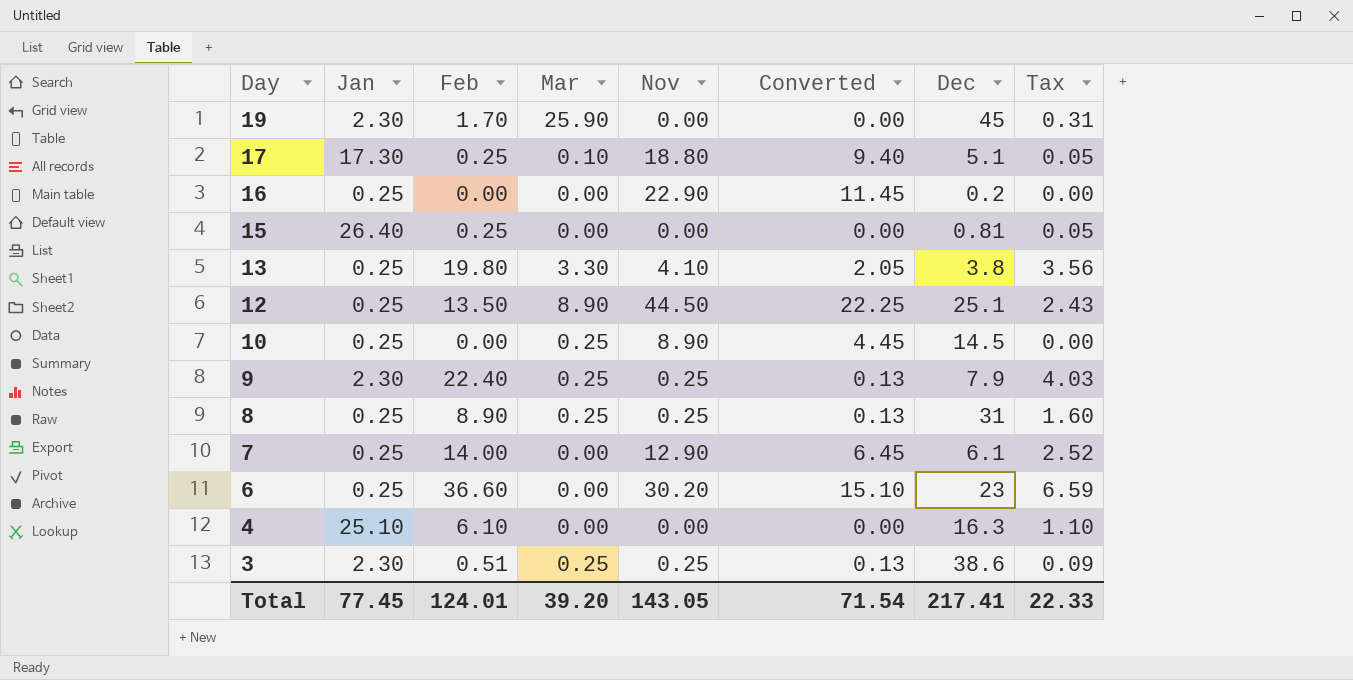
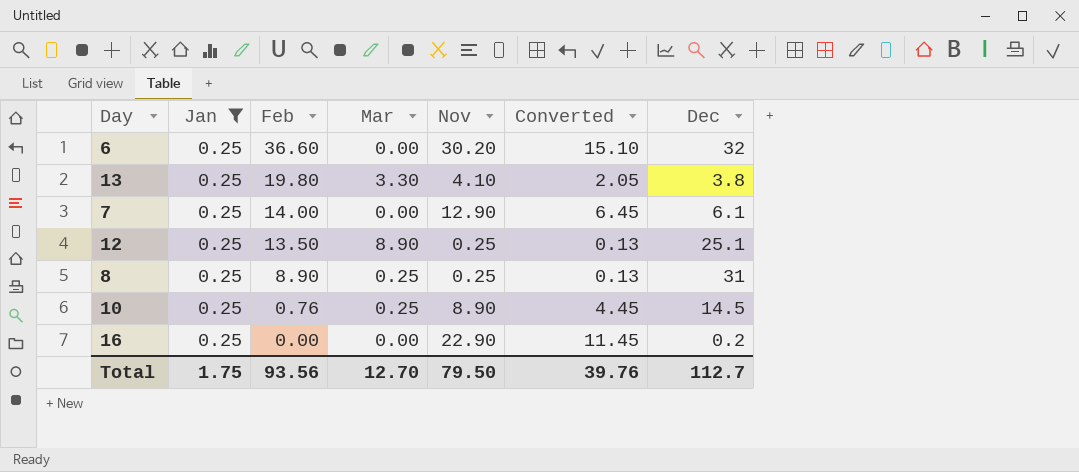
filter: none -> Jan = 0.25
row order: Day descending -> Feb descending
column Tax | formula: [Feb] * 0.18 -> none
6 | Dec: 23 -> 32
12 | Nov: 44.50 -> 0.25
12 | Converted: 22.25 -> 0.13
10 | Feb: 0.00 -> 0.76
Total | Jan: 77.45 -> 1.75
Total | Feb: 124.01 -> 93.56
Total | Mar: 39.20 -> 12.70
Total | Nov: 143.05 -> 79.50
Total | Converted: 71.54 -> 39.76
Total | Dec: 217.41 -> 112.7

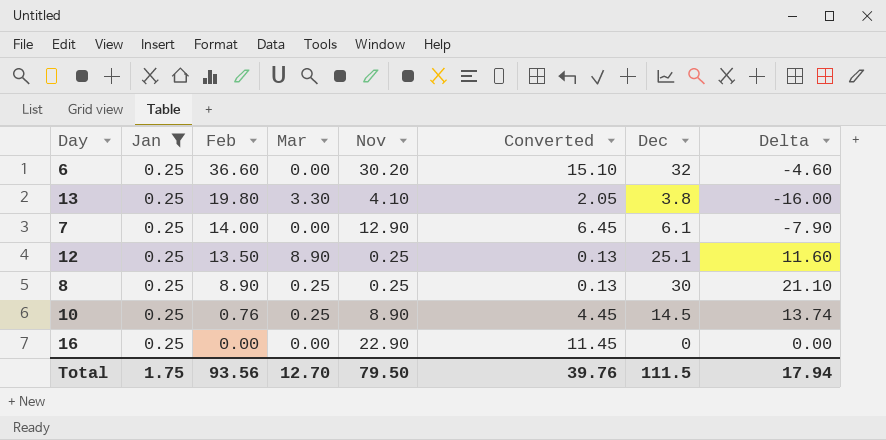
column Delta | formula: none -> [Dec] - [Feb]
8 | Dec: 31 -> 30
16 | Dec: 0.2 -> 0
Total | Dec: 112.7 -> 111.5

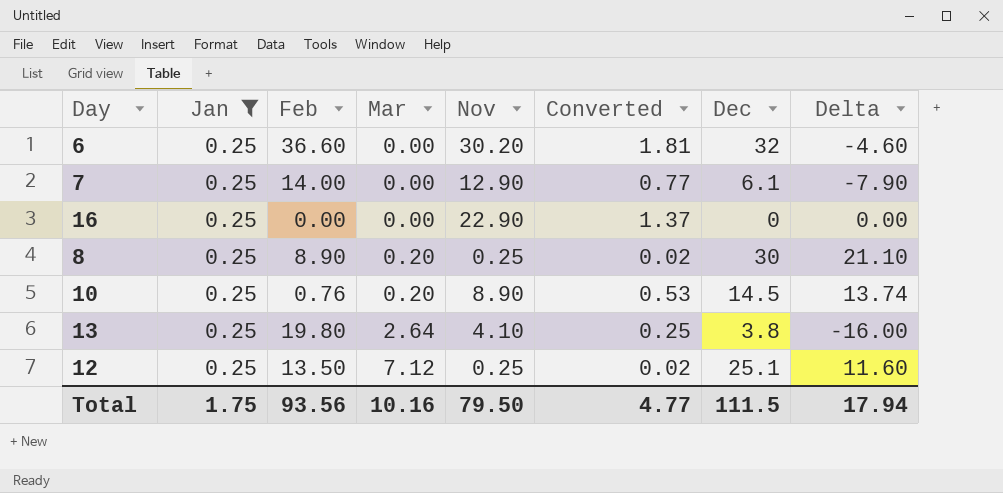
row order: Feb descending -> Mar ascending
column Converted | formula: [Nov] * 0.5 -> [Nov] * 0.06
8 | Mar: 0.25 -> 0.20
10 | Mar: 0.25 -> 0.20
13 | Mar: 3.30 -> 2.64
12 | Mar: 8.90 -> 7.12
Total | Mar: 12.70 -> 10.16
Total | Converted: 39.76 -> 4.77

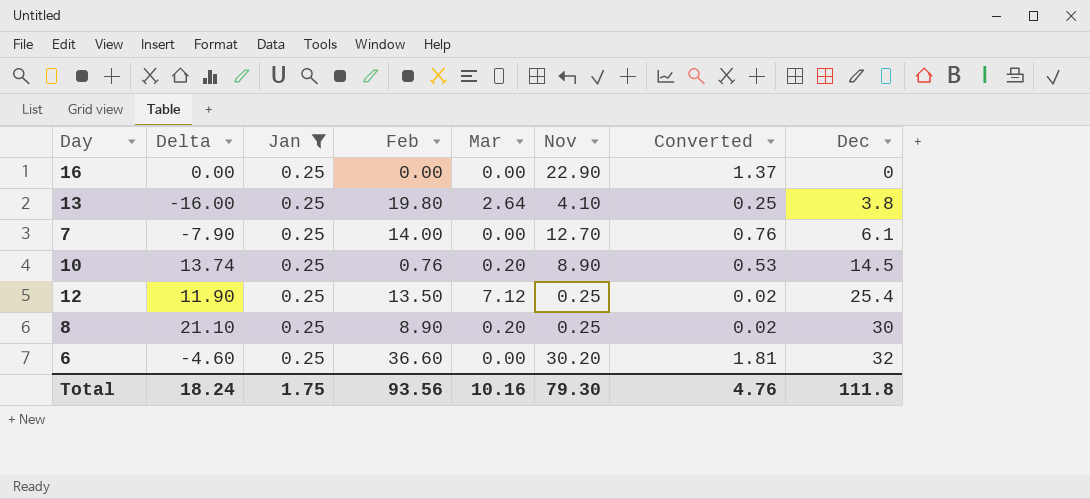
row order: Mar ascending -> Dec ascending
column Delta | position: 8 -> 2
7 | Nov: 12.90 -> 12.70
7 | Converted: 0.77 -> 0.76
12 | Delta: 11.60 -> 11.90
12 | Dec: 25.1 -> 25.4
Total | Delta: 17.94 -> 18.24
Total | Nov: 79.50 -> 79.30
Total | Converted: 4.77 -> 4.76
Total | Dec: 111.5 -> 111.8

